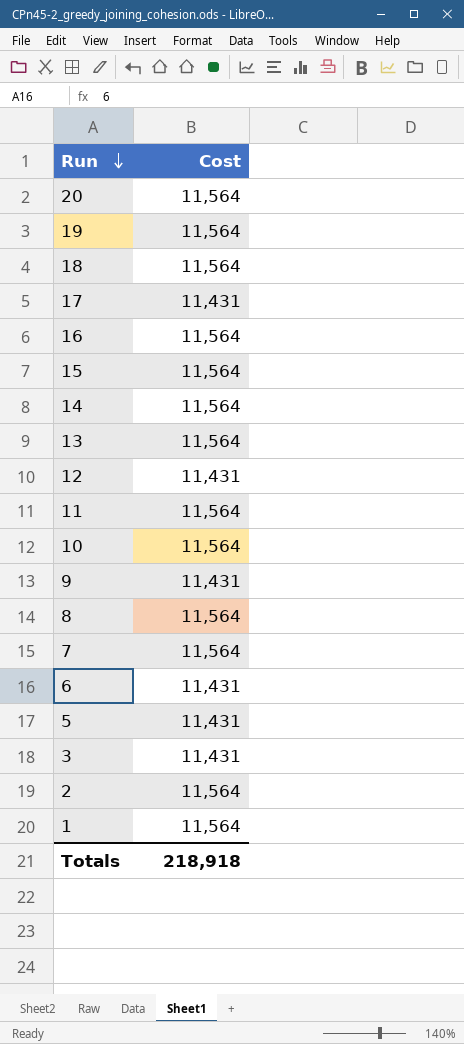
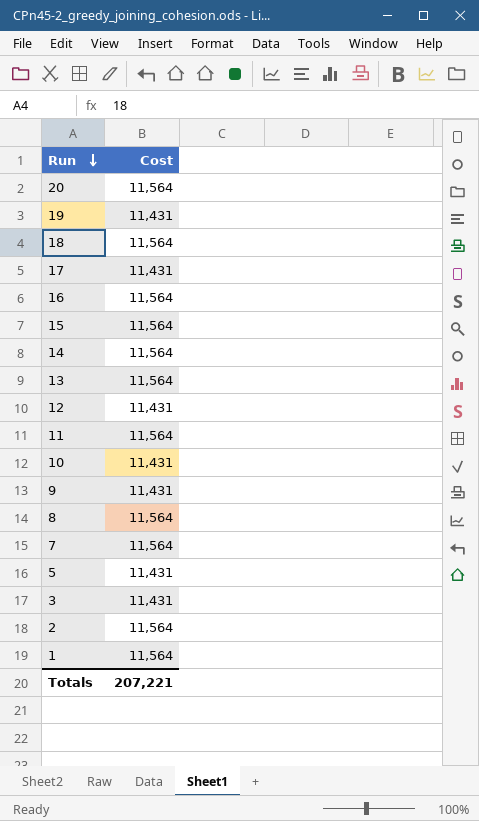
row 6: 11,431 -> none
19 | Cost: 11,564 -> 11,431
10 | Cost: 11,564 -> 11,431
Totals | Cost: 218,918 -> 207,221

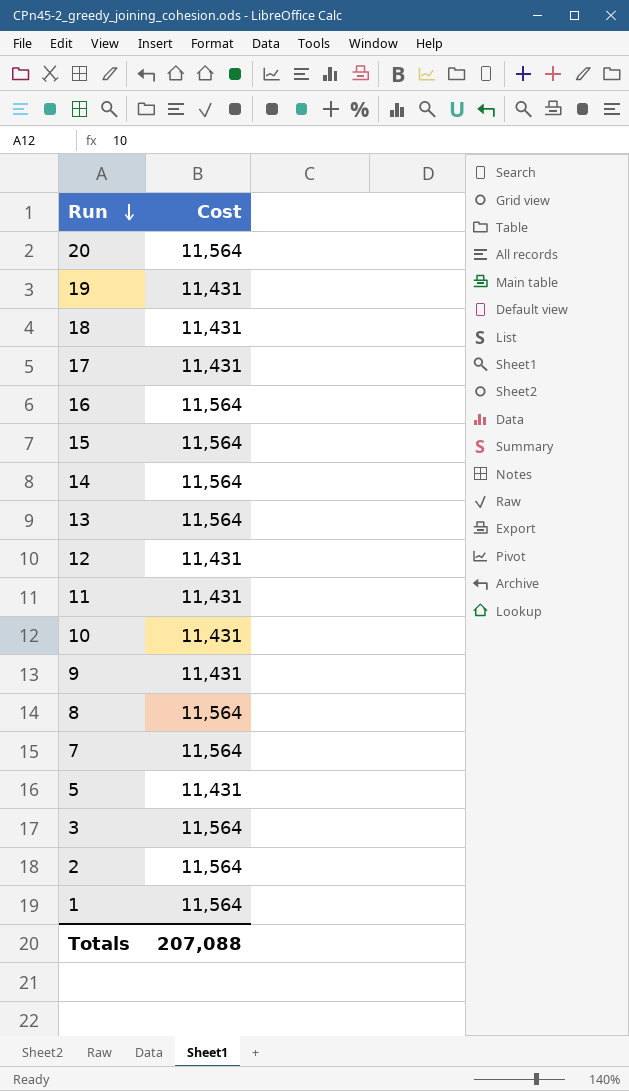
18 | Cost: 11,564 -> 11,431
11 | Cost: 11,564 -> 11,431
3 | Cost: 11,431 -> 11,564
Totals | Cost: 207,221 -> 207,088

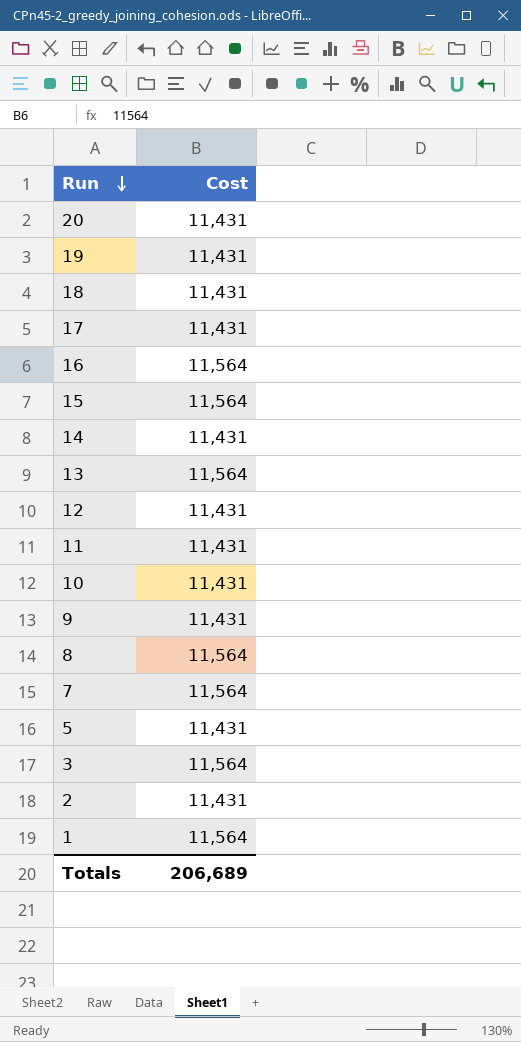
20 | Cost: 11,564 -> 11,431
14 | Cost: 11,564 -> 11,431
2 | Cost: 11,564 -> 11,431
Totals | Cost: 207,088 -> 206,689

